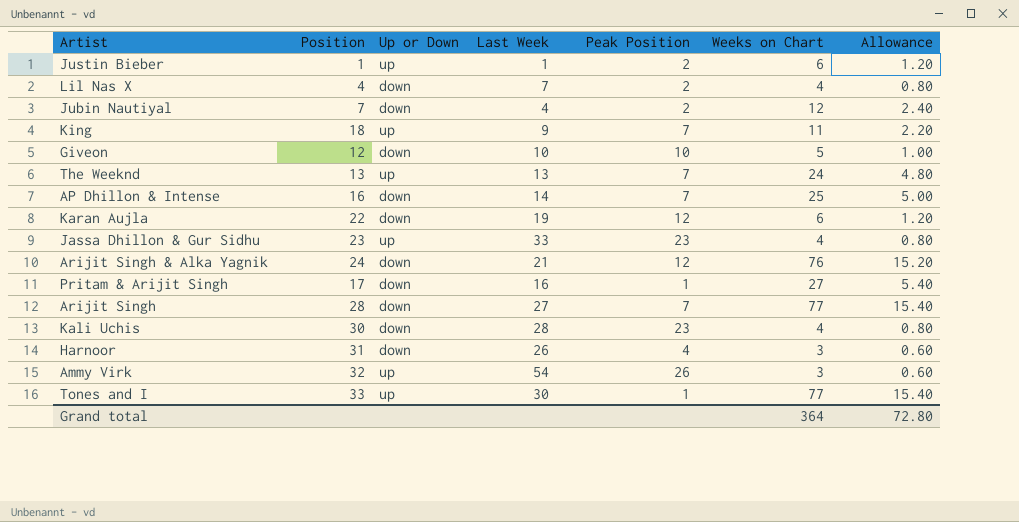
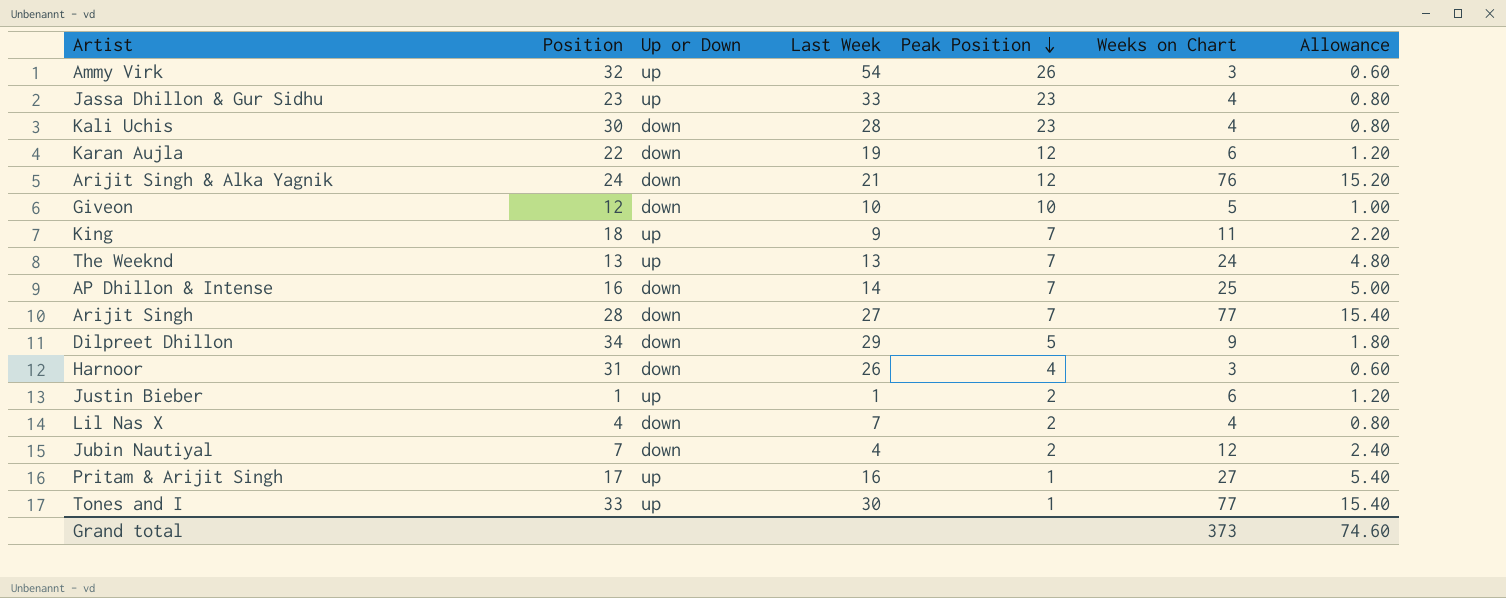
row order: none -> Peak Position descending
row Dilpreet Dhillon: none -> 34 | down | 29 | 5 | 9 | 1.80
Pritam & Arijit Singh | Up or Down: down -> up
Grand total | Weeks on Chart: 364 -> 373
Grand total | Allowance: 72.80 -> 74.60

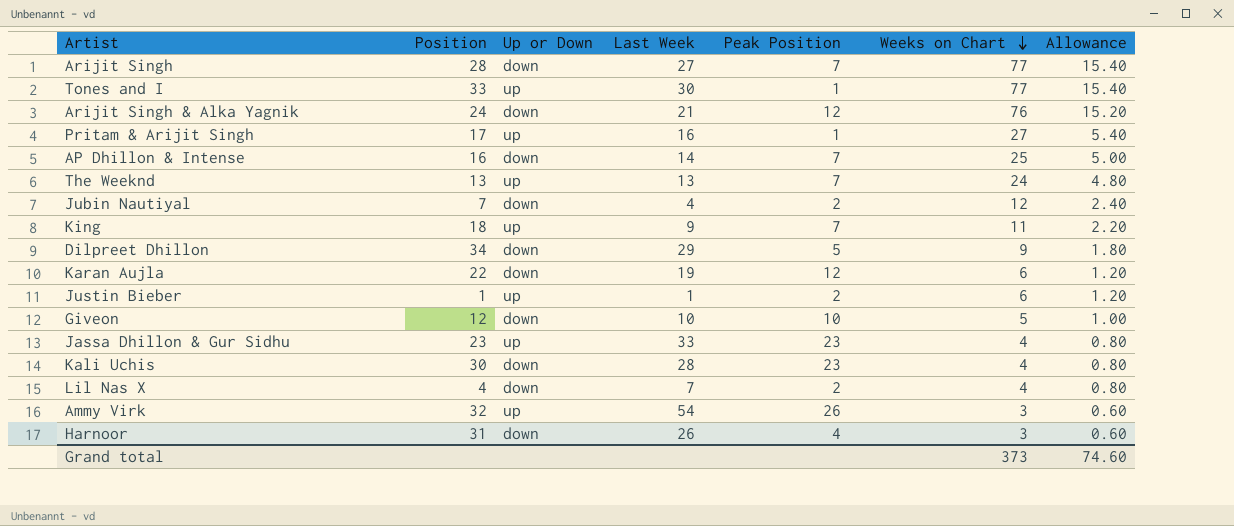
row order: Peak Position descending -> Weeks on Chart descending

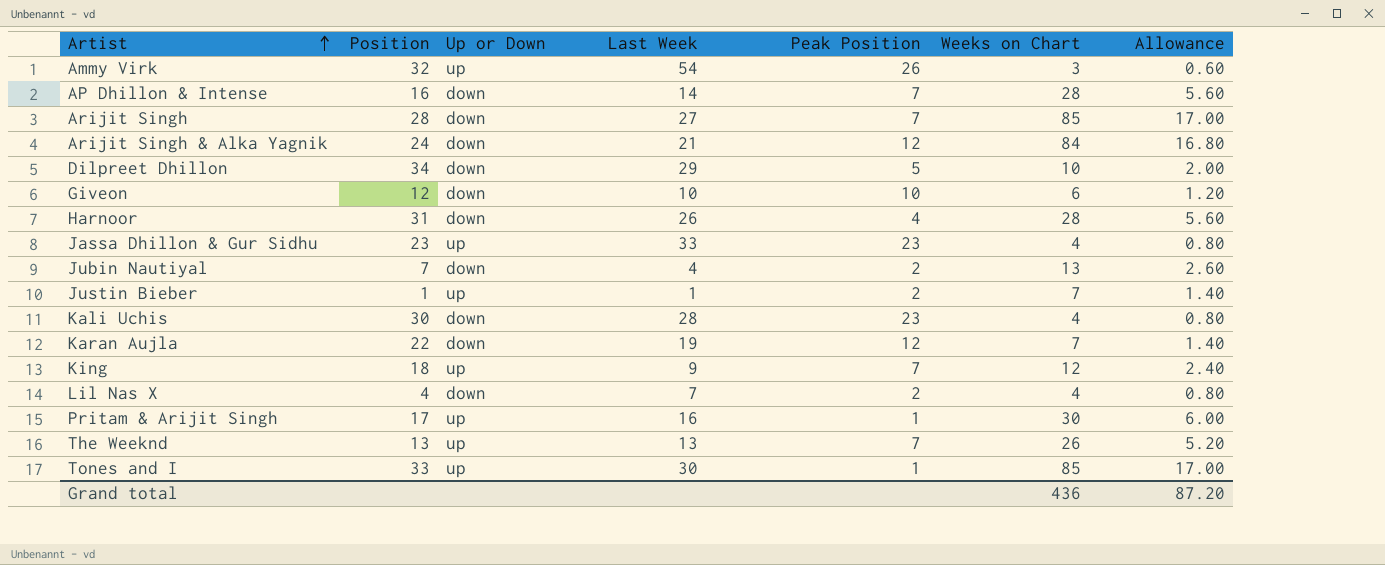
row order: Weeks on Chart descending -> Artist ascending
AP Dhillon & Intense | Weeks on Chart: 25 -> 28
AP Dhillon & Intense | Allowance: 5.00 -> 5.60
Arijit Singh | Weeks on Chart: 77 -> 85
Arijit Singh | Allowance: 15.40 -> 17.00
Arijit Singh & Alka Yagnik | Weeks on Chart: 76 -> 84
Arijit Singh & Alka Yagnik | Allowance: 15.20 -> 16.80
Dilpreet Dhillon | Weeks on Chart: 9 -> 10
Dilpreet Dhillon | Allowance: 1.80 -> 2.00
Giveon | Weeks on Chart: 5 -> 6
Giveon | Allowance: 1.00 -> 1.20
Harnoor | Weeks on Chart: 3 -> 28
Harnoor | Allowance: 0.60 -> 5.60
Jubin Nautiyal | Weeks on Chart: 12 -> 13
Jubin Nautiyal | Allowance: 2.40 -> 2.60
Justin Bieber | Weeks on Chart: 6 -> 7
Justin Bieber | Allowance: 1.20 -> 1.40
Karan Aujla | Weeks on Chart: 6 -> 7
Karan Aujla | Allowance: 1.20 -> 1.40
King | Weeks on Chart: 11 -> 12
King | Allowance: 2.20 -> 2.40
Pritam & Arijit Singh | Weeks on Chart: 27 -> 30
Pritam & Arijit Singh | Allowance: 5.40 -> 6.00
The Weeknd | Weeks on Chart: 24 -> 26
The Weeknd | Allowance: 4.80 -> 5.20
Tones and I | Weeks on Chart: 77 -> 85
Tones and I | Allowance: 15.40 -> 17.00
Grand total | Weeks on Chart: 373 -> 436
Grand total | Allowance: 74.60 -> 87.20

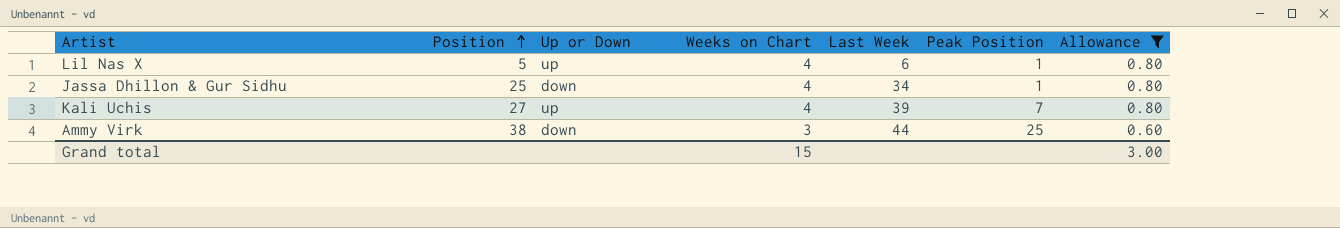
filter: none -> Allowance <= 0.80
row order: Artist ascending -> Position ascending
column Weeks on Chart | position: 6 -> 4
Lil Nas X | Position: 4 -> 5
Lil Nas X | Up or Down: down -> up
Lil Nas X | Last Week: 7 -> 6
Lil Nas X | Peak Position: 2 -> 1
Jassa Dhillon & Gur Sidhu | Position: 23 -> 25
Jassa Dhillon & Gur Sidhu | Up or Down: up -> down
Jassa Dhillon & Gur Sidhu | Last Week: 33 -> 34
Jassa Dhillon & Gur Sidhu | Peak Position: 23 -> 1
Kali Uchis | Position: 30 -> 27
Kali Uchis | Up or Down: down -> up
Kali Uchis | Last Week: 28 -> 39
Kali Uchis | Peak Position: 23 -> 7
Ammy Virk | Position: 32 -> 38
Ammy Virk | Up or Down: up -> down
Ammy Virk | Last Week: 54 -> 44
Ammy Virk | Peak Position: 26 -> 25
Grand total | Weeks on Chart: 436 -> 15
Grand total | Allowance: 87.20 -> 3.00

